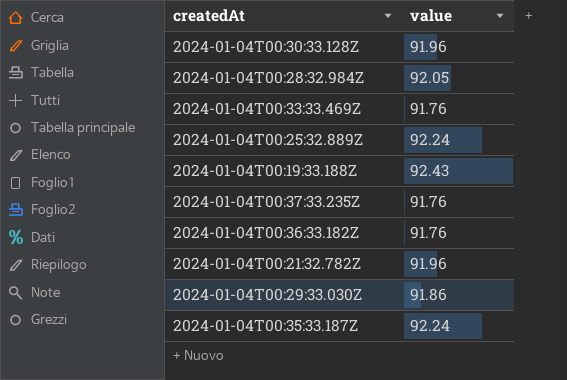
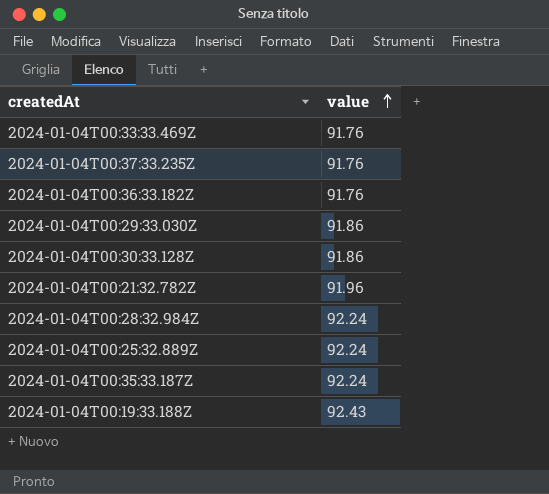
row order: none -> value ascending
2024-01-04T00:30:33.128Z | value: 91.96 -> 91.86
2024-01-04T00:28:32.984Z | value: 92.05 -> 92.24

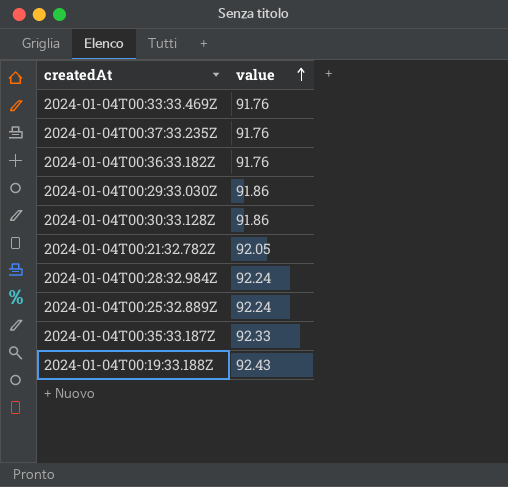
2024-01-04T00:21:32.782Z | value: 91.96 -> 92.05
2024-01-04T00:35:33.187Z | value: 92.24 -> 92.33

